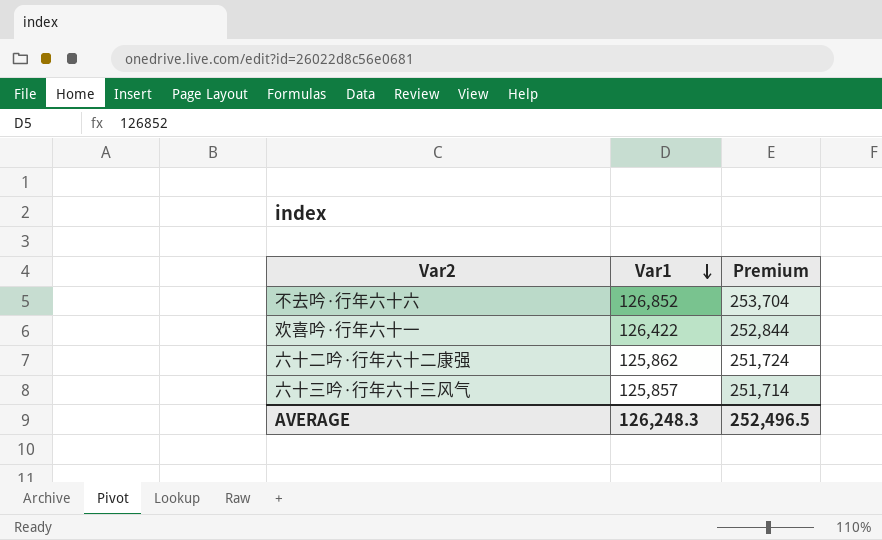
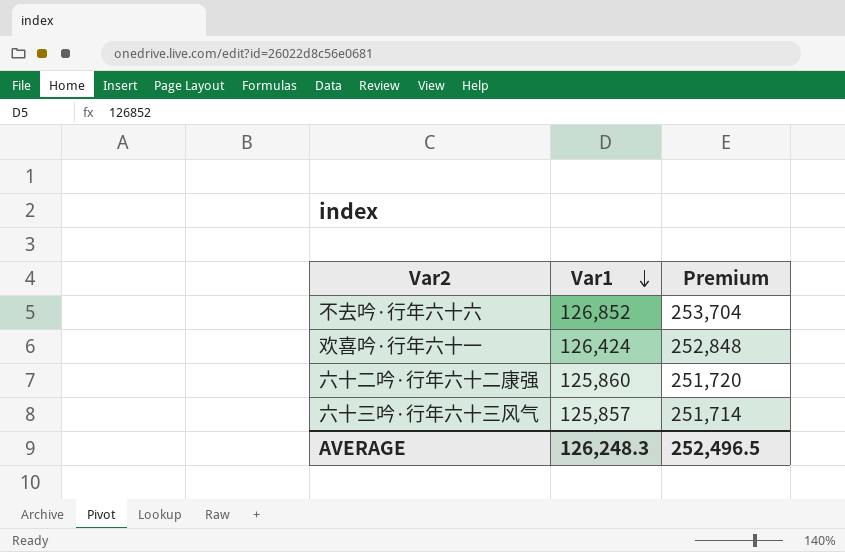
欢喜吟·行年六十一 | Var1: 126,422 -> 126,424
欢喜吟·行年六十一 | Premium: 252,844 -> 252,848
六十二吟·行年六十二康强 | Var1: 125,862 -> 125,860
六十二吟·行年六十二康强 | Premium: 251,724 -> 251,720

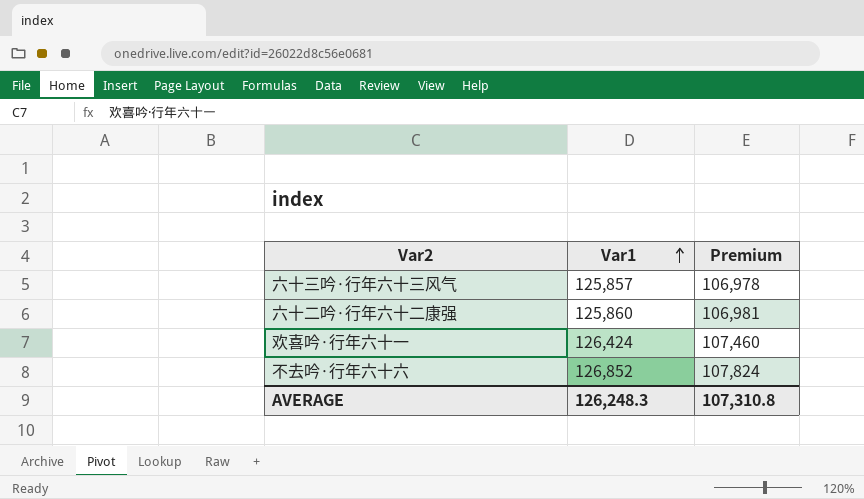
row order: Var1 descending -> Var1 ascending
column Premium | formula: [Var1] * 2 -> [Var1] * 0.85
AVERAGE | Premium: 252,496.5 -> 107,310.8

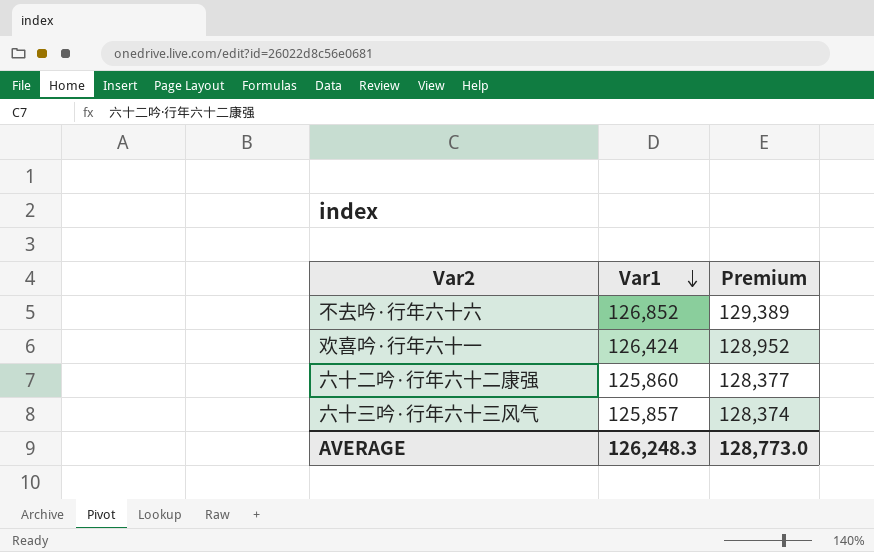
row order: Var1 ascending -> Var1 descending
column Premium | formula: [Var1] * 0.85 -> [Var1] * 1.02
AVERAGE | Premium: 107,310.8 -> 128,773.0

